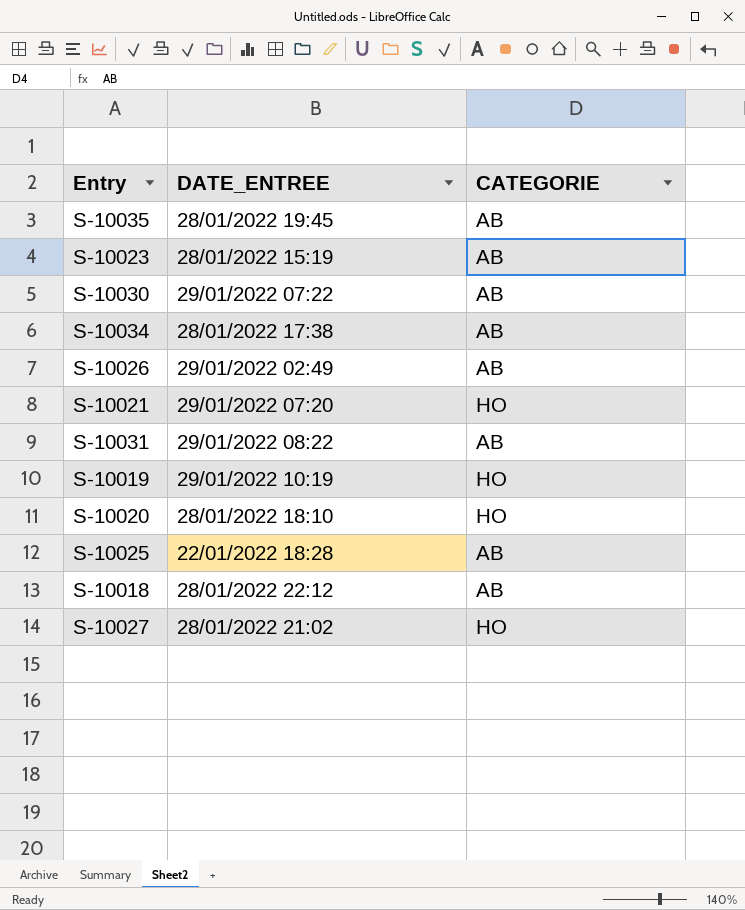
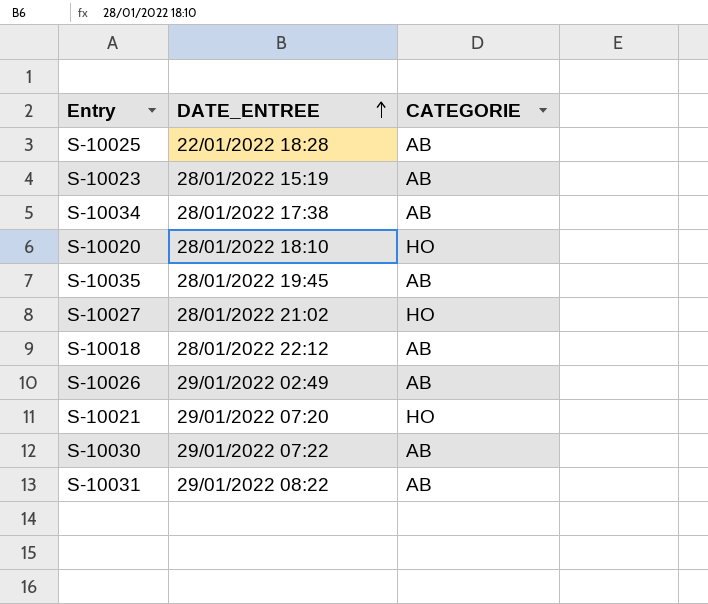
row order: none -> DATE_ENTREE ascending
row S-10019: 29/01/2022 10:19 | HO -> none

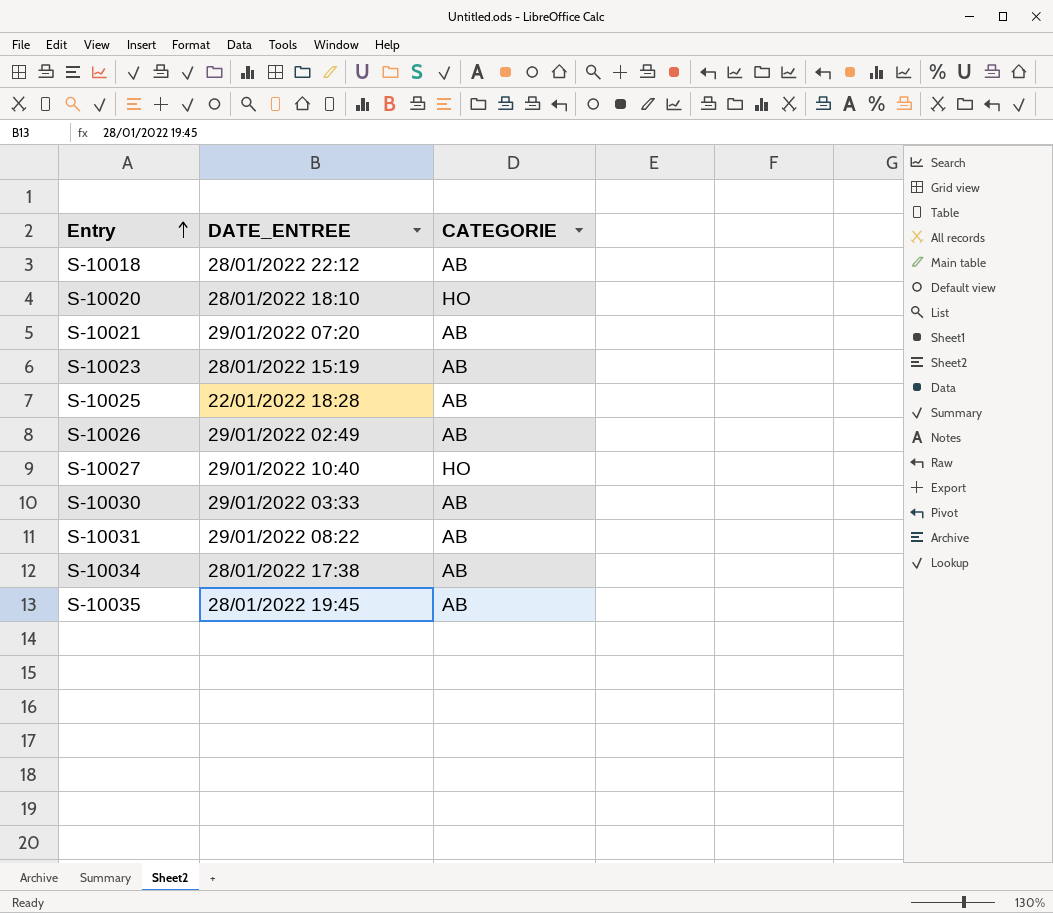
row order: DATE_ENTREE ascending -> Entry ascending
S-10021 | CATEGORIE: HO -> AB
S-10027 | DATE_ENTREE: 28/01/2022 21:02 -> 29/01/2022 10:40
S-10030 | DATE_ENTREE: 29/01/2022 07:22 -> 29/01/2022 03:33

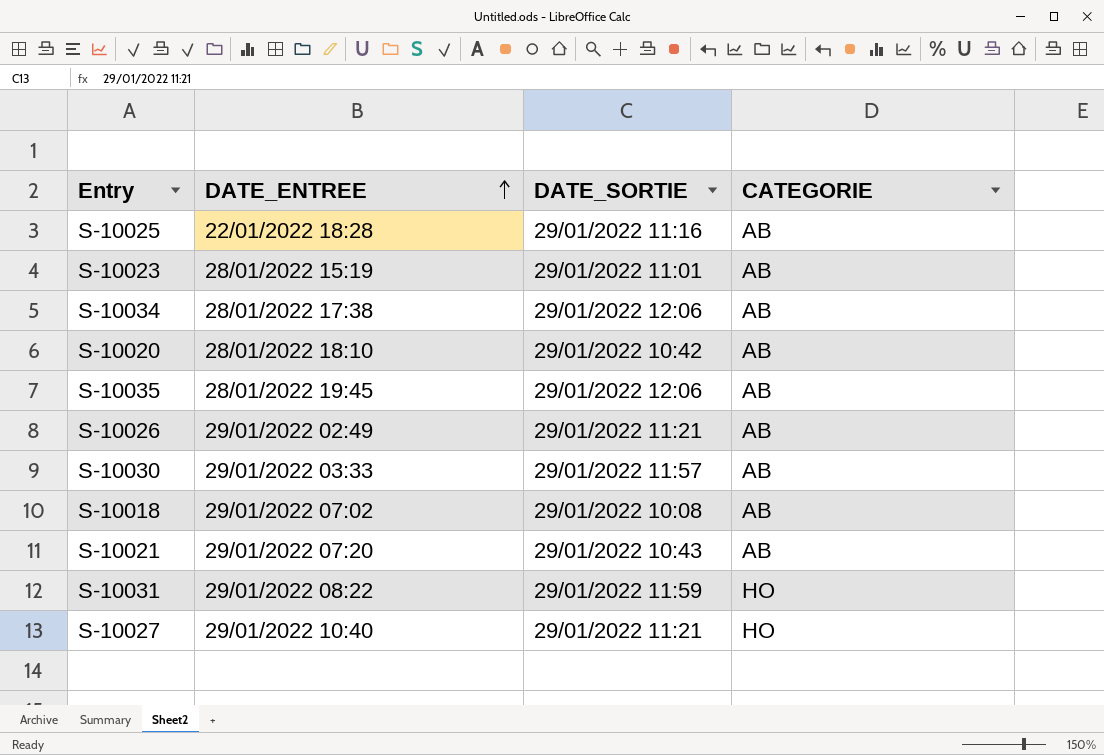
row order: Entry ascending -> DATE_ENTREE ascending
column DATE_SORTIE | position: none -> 3
S-10020 | CATEGORIE: HO -> AB
S-10018 | DATE_ENTREE: 28/01/2022 22:12 -> 29/01/2022 07:02
S-10031 | CATEGORIE: AB -> HO

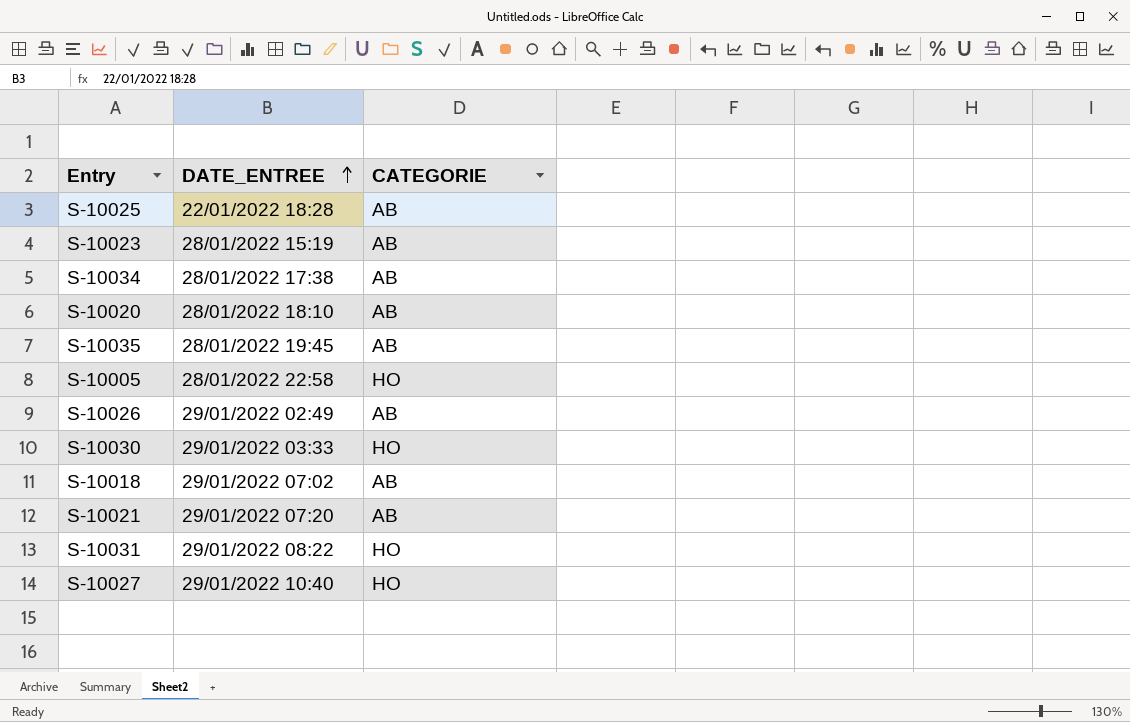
column DATE_SORTIE | position: 3 -> none
row S-10005: none -> 28/01/2022 22:58 | HO
S-10030 | CATEGORIE: AB -> HO

